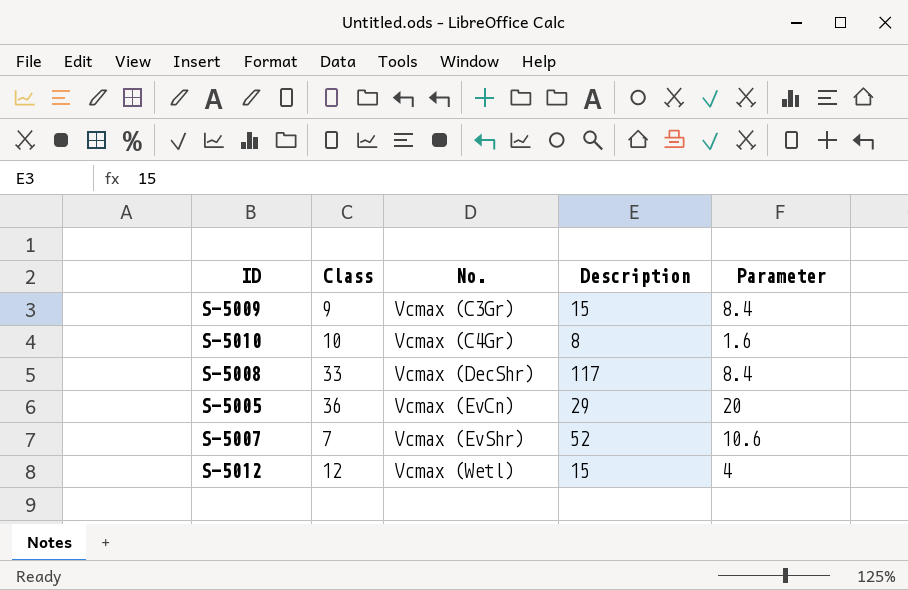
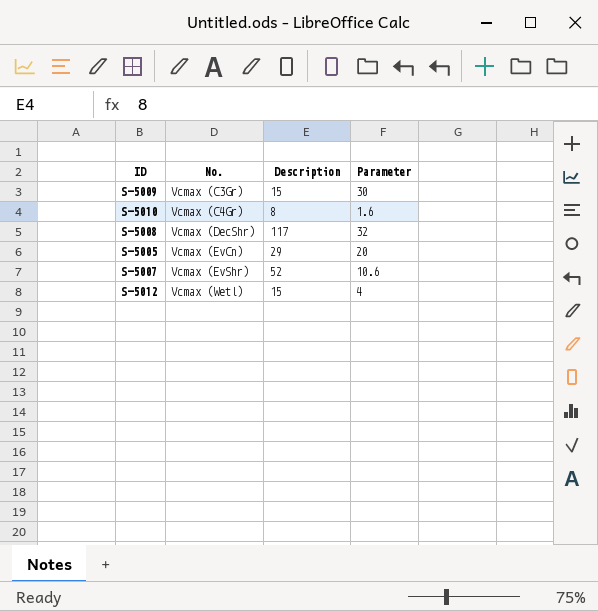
column Class | position: 2 -> none
S-5009 | Parameter: 8.4 -> 30
S-5008 | Parameter: 8.4 -> 32

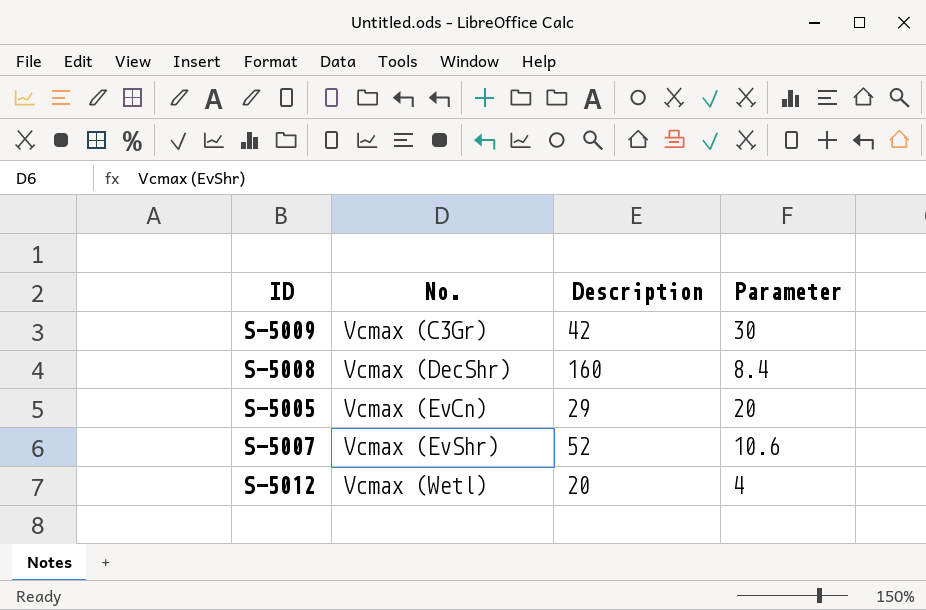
row S-5010: Vcmax (C4Gr) | 8 | 1.6 -> none
S-5009 | Description: 15 -> 42
S-5008 | Description: 117 -> 160
S-5008 | Parameter: 32 -> 8.4
S-5012 | Description: 15 -> 20

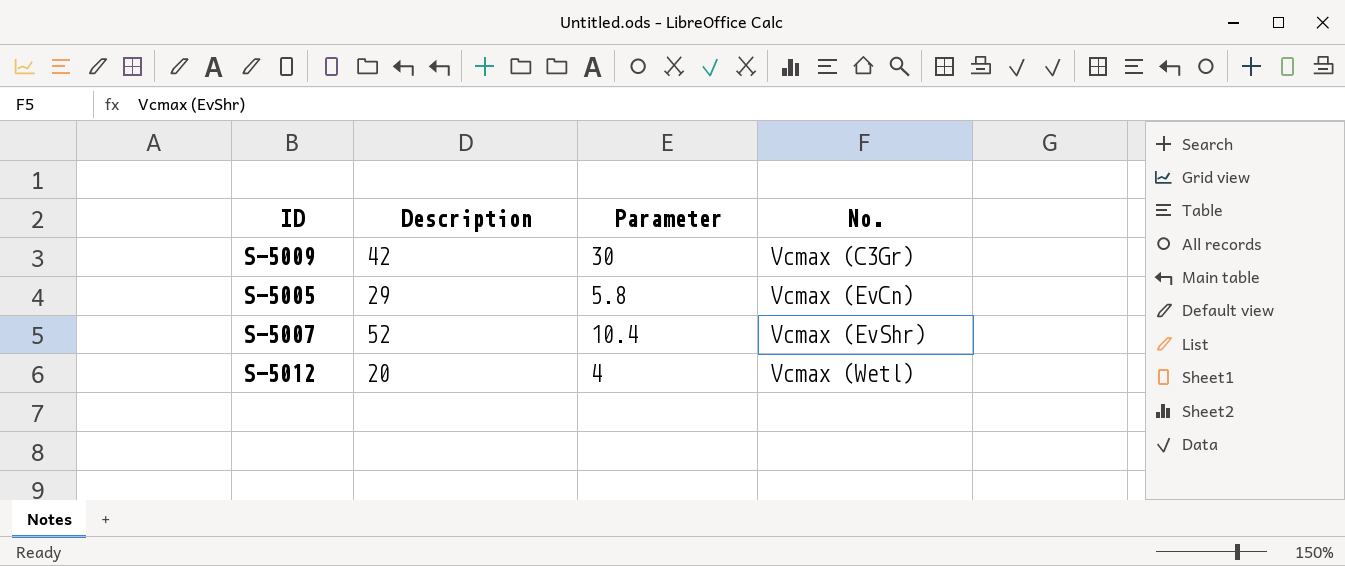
column No. | position: 2 -> 4
row S-5008: Vcmax (DecShr) | 160 | 8.4 -> none
S-5005 | Parameter: 20 -> 5.8
S-5007 | Parameter: 10.6 -> 10.4

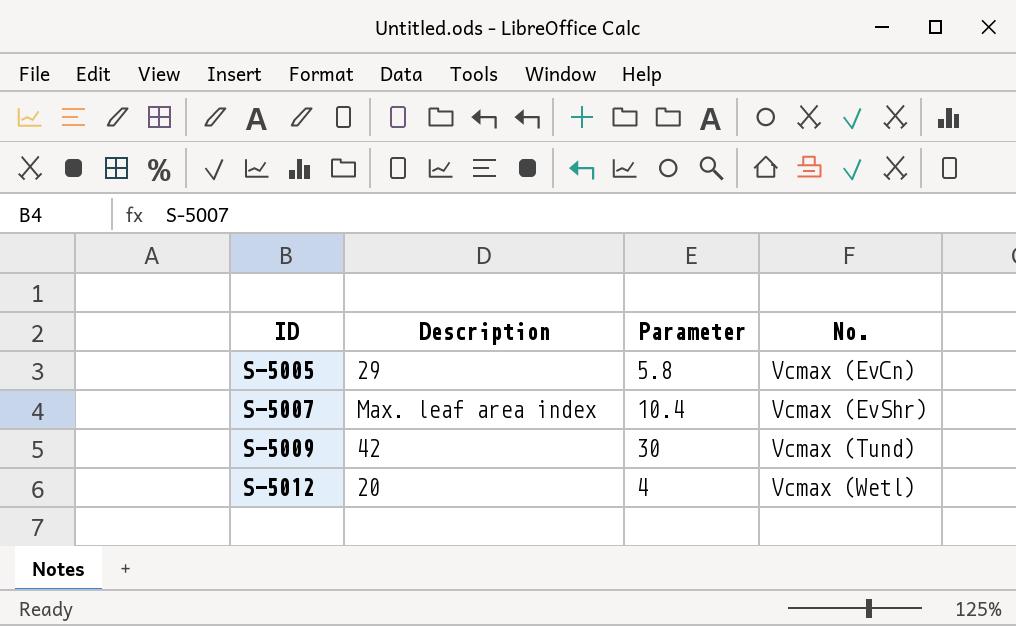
row order: No. ascending -> ID ascending
S-5007 | Description: 52 -> Max. leaf area index
S-5009 | No.: Vcmax (C3Gr) -> Vcmax (Tund)

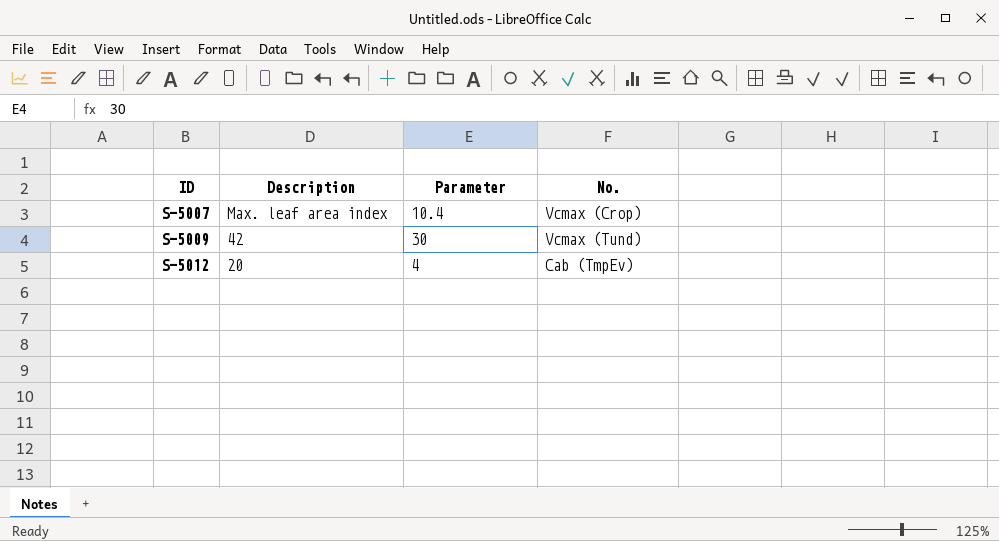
row S-5005: 29 | 5.8 | Vcmax (EvCn) -> none
S-5007 | No.: Vcmax (EvShr) -> Vcmax (Crop)
S-5012 | No.: Vcmax (Wetl) -> Cab (TmpEv)

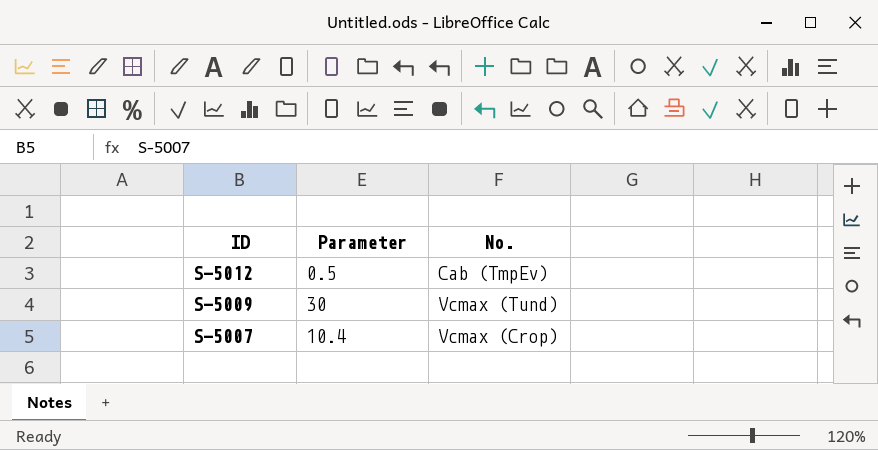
row order: ID ascending -> ID descending
column Description | position: 2 -> none
S-5012 | Parameter: 4 -> 0.5

